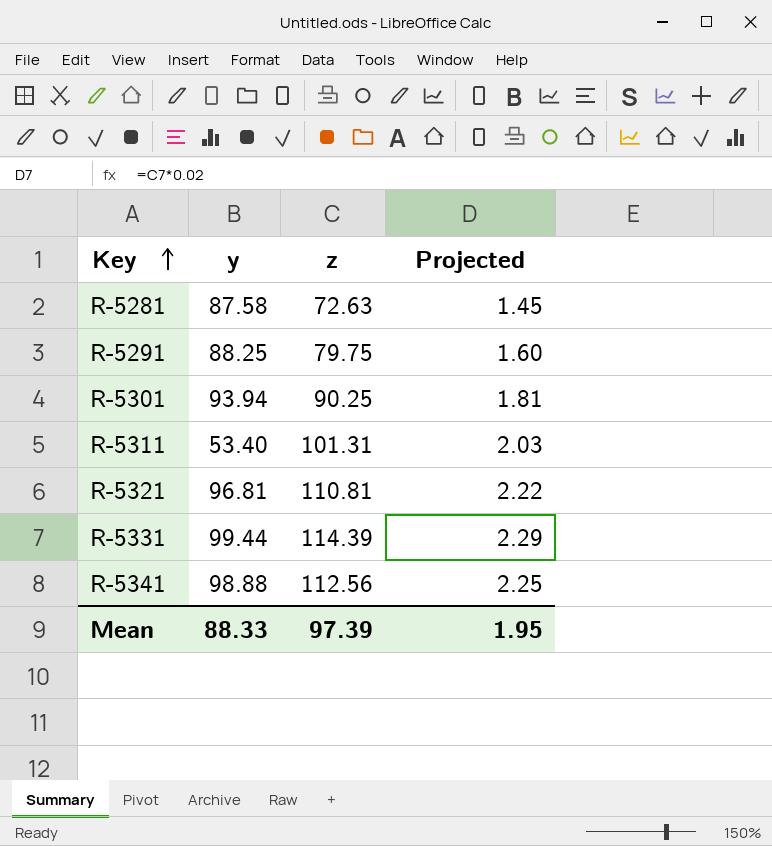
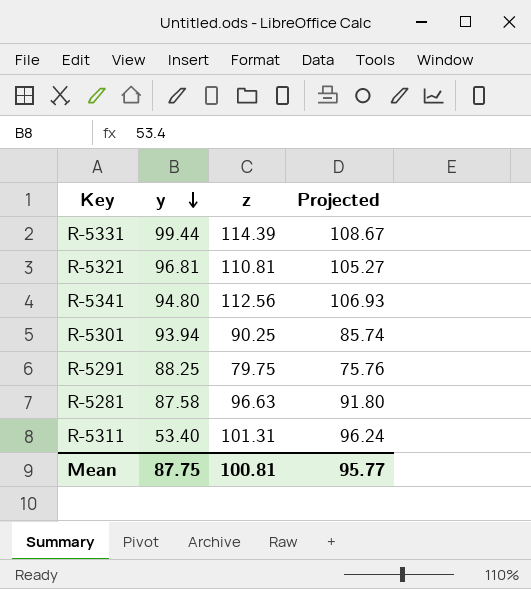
row order: Key ascending -> y descending
column Projected | formula: [z] * 0.02 -> [z] * 0.95
R-5341 | y: 98.88 -> 94.80
R-5281 | z: 72.63 -> 96.63
Mean | y: 88.33 -> 87.75
Mean | z: 97.39 -> 100.81
Mean | Projected: 1.95 -> 95.77

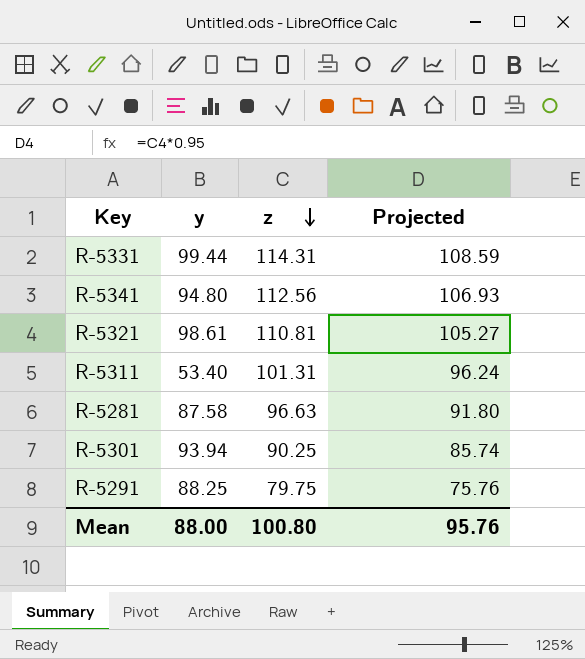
row order: y descending -> z descending
R-5331 | z: 114.39 -> 114.31
R-5331 | Projected: 108.67 -> 108.59
R-5321 | y: 96.81 -> 98.61
Mean | y: 87.75 -> 88.00
Mean | z: 100.81 -> 100.80
Mean | Projected: 95.77 -> 95.76

